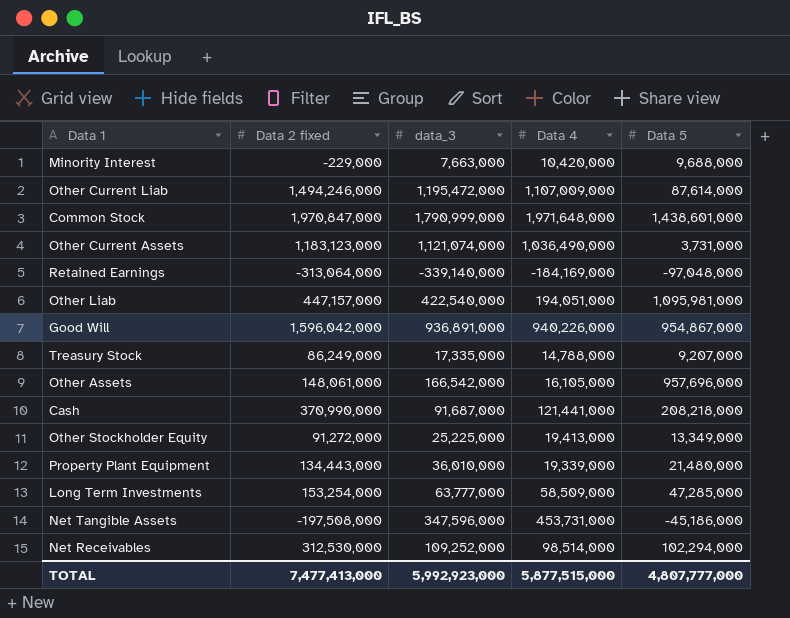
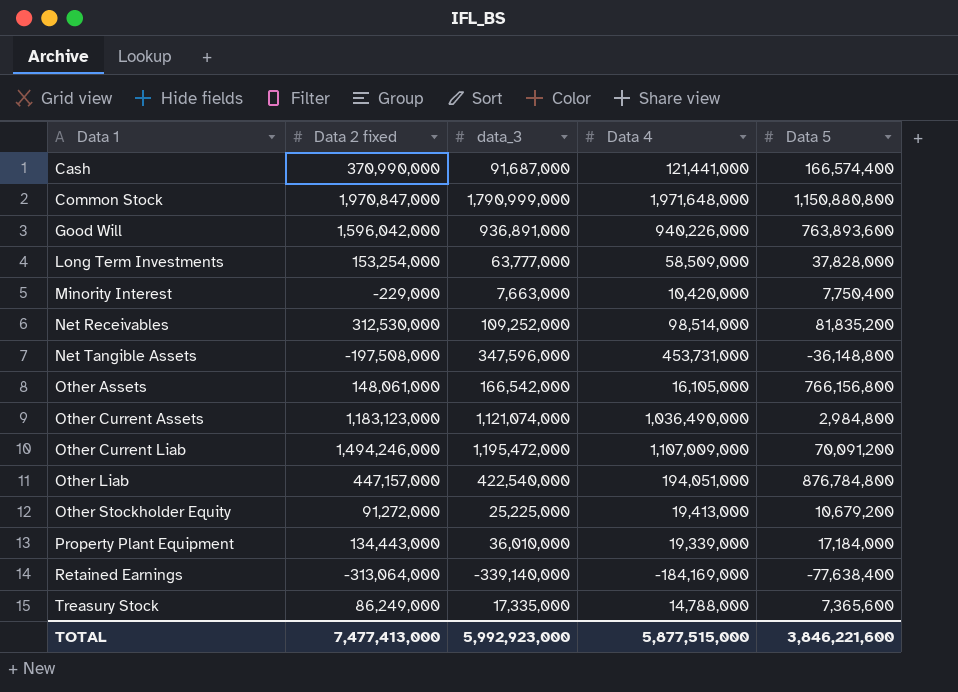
row order: none -> Data 1 ascending
Cash | Data 5: 208,218,000 -> 166,574,400
Common Stock | Data 5: 1,438,601,000 -> 1,150,880,800
Good Will | Data 5: 954,867,000 -> 763,893,600
Long Term Investments | Data 5: 47,285,000 -> 37,828,000
Minority Interest | Data 5: 9,688,000 -> 7,750,400
Net Receivables | Data 5: 102,294,000 -> 81,835,200
Net Tangible Assets | Data 5: -45,186,000 -> -36,148,800
Other Assets | Data 5: 957,696,000 -> 766,156,800
Other Current Assets | Data 5: 3,731,000 -> 2,984,800
Other Current Liab | Data 5: 87,614,000 -> 70,091,200
Other Liab | Data 5: 1,095,981,000 -> 876,784,800
Other Stockholder Equity | Data 5: 13,349,000 -> 10,679,200
Property Plant Equipment | Data 5: 21,480,000 -> 17,184,000
Retained Earnings | Data 5: -97,048,000 -> -77,638,400
Treasury Stock | Data 5: 9,207,000 -> 7,365,600
TOTAL | Data 5: 4,807,777,000 -> 3,846,221,600

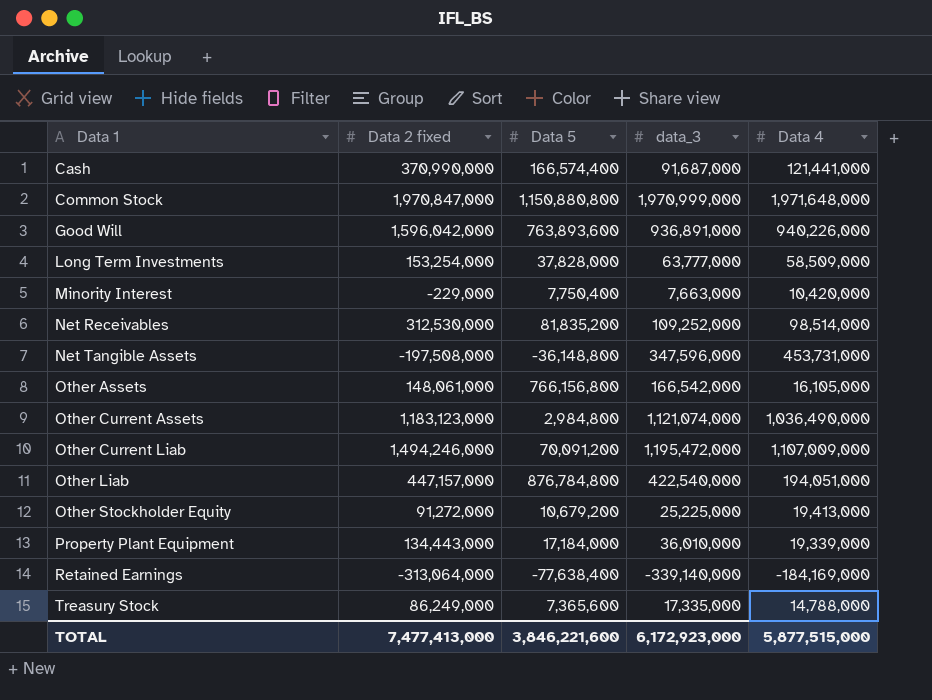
column Data 5 | position: 5 -> 3
Common Stock | data_3: 1,790,999,000 -> 1,970,999,000
TOTAL | data_3: 5,992,923,000 -> 6,172,923,000

